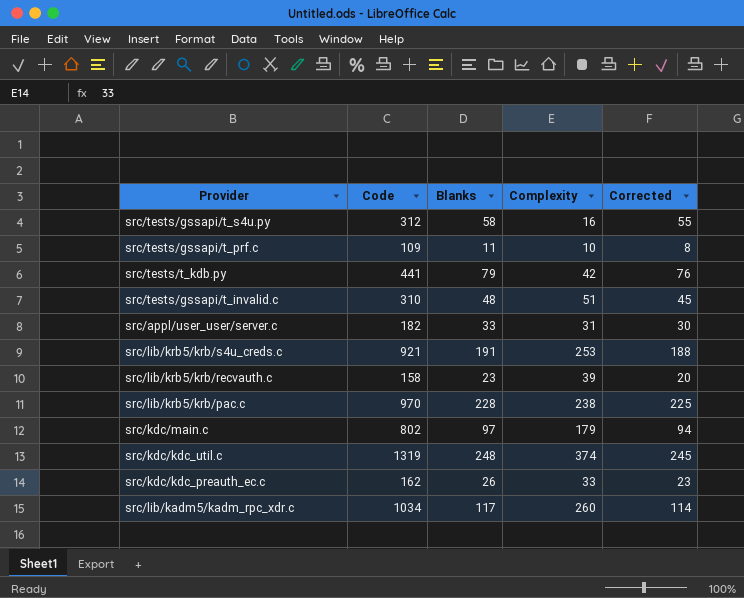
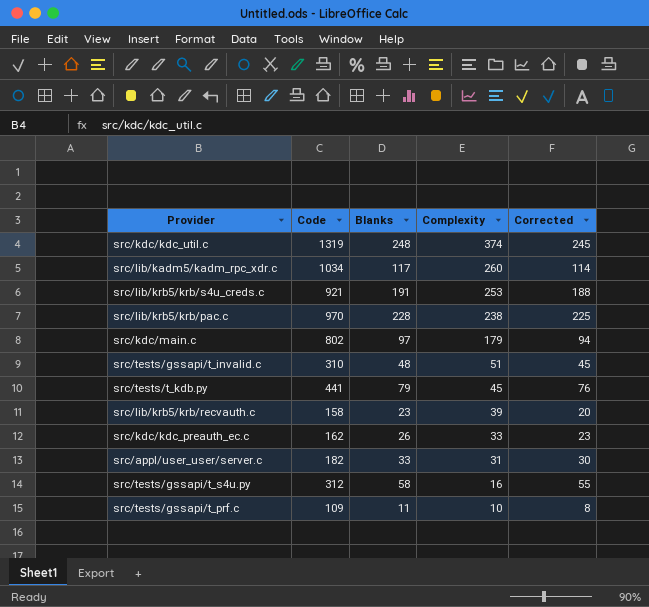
row order: none -> Complexity descending
src/tests/t_kdb.py | Complexity: 42 -> 45

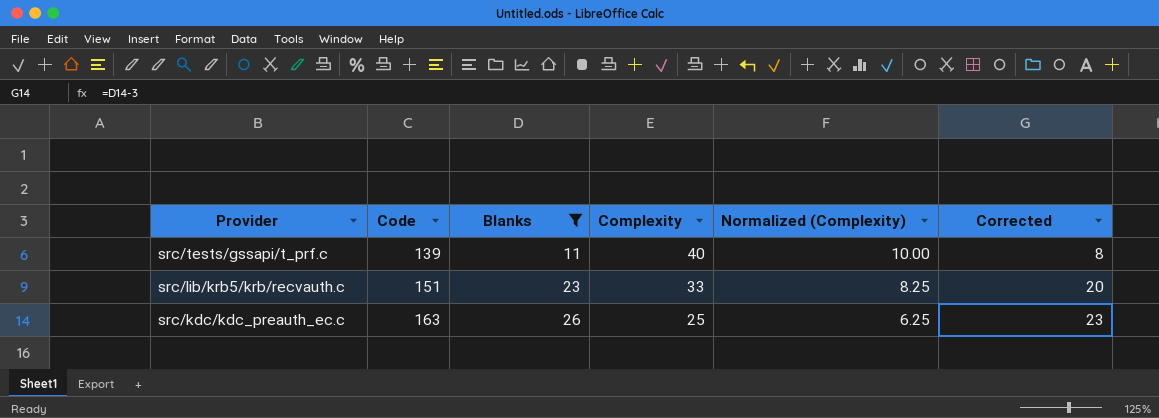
filter: none -> Blanks <= 26
row order: Complexity descending -> Provider descending
column Normalized (Complexity) | formula: none -> [Complexity] * 0.25
src/tests/gssapi/t_prf.c | Code: 109 -> 139
src/tests/gssapi/t_prf.c | Complexity: 10 -> 40
src/lib/krb5/krb/recvauth.c | Code: 158 -> 151
src/lib/krb5/krb/recvauth.c | Complexity: 39 -> 33
src/kdc/kdc_preauth_ec.c | Code: 162 -> 163
src/kdc/kdc_preauth_ec.c | Complexity: 33 -> 25

